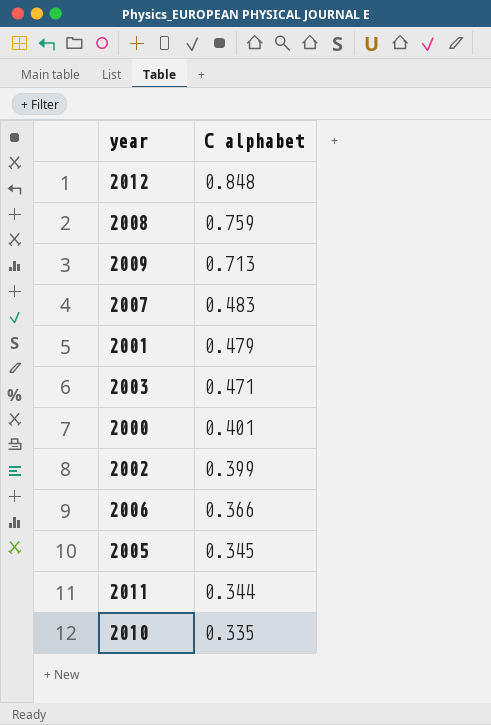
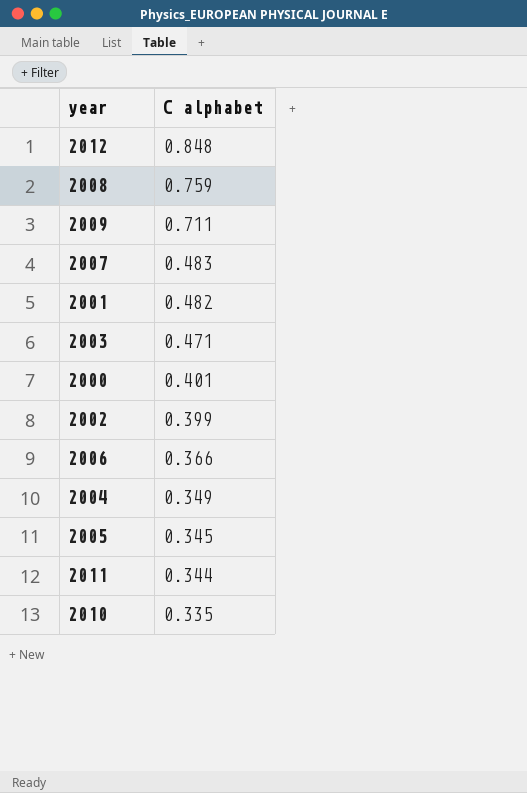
2009 | C alphabet: 0.713 -> 0.711
2001 | C alphabet: 0.479 -> 0.482
row 2004: none -> 0.349

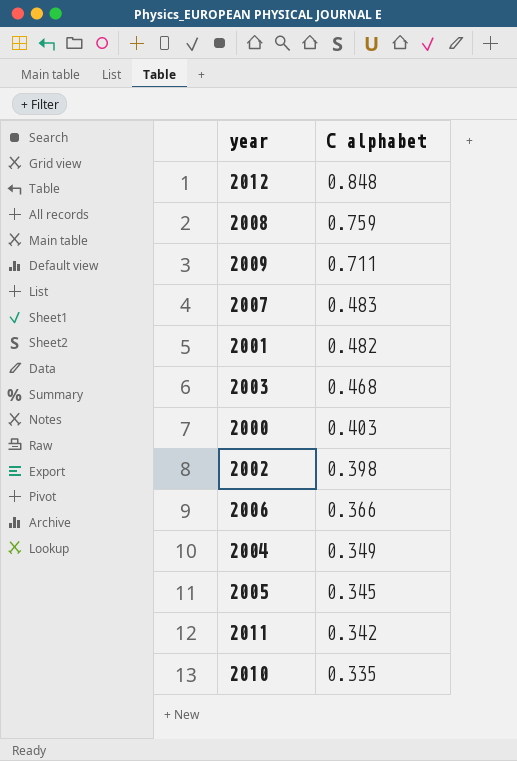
2003 | C alphabet: 0.471 -> 0.468
2000 | C alphabet: 0.401 -> 0.403
2002 | C alphabet: 0.399 -> 0.398
2011 | C alphabet: 0.344 -> 0.342

